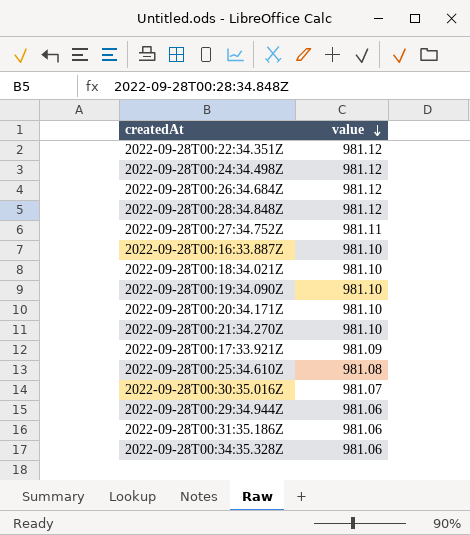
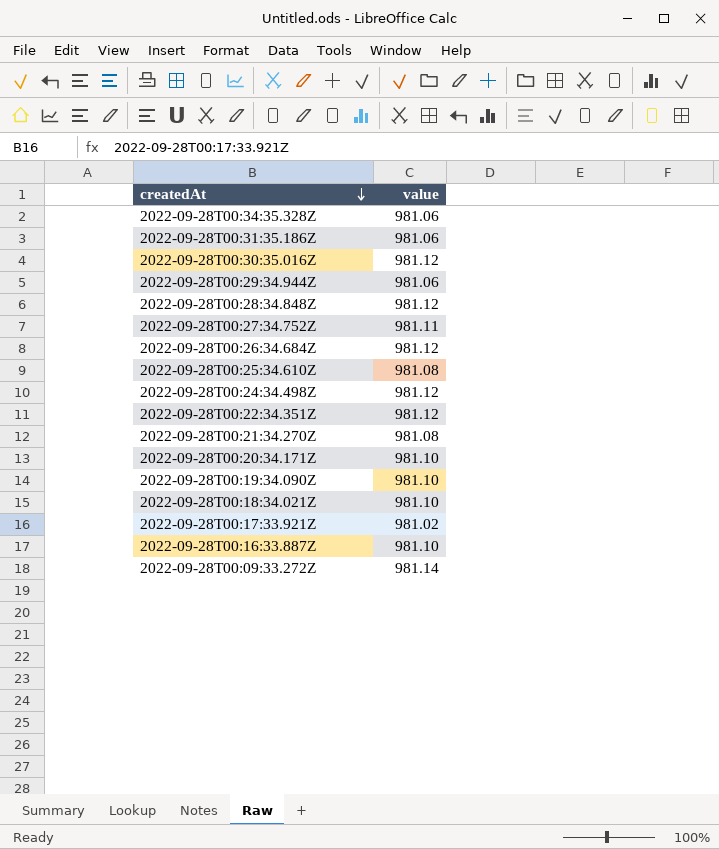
row order: value descending -> createdAt descending
2022-09-28T00:30:35.016Z | value: 981.07 -> 981.12
2022-09-28T00:21:34.270Z | value: 981.10 -> 981.08
2022-09-28T00:17:33.921Z | value: 981.09 -> 981.02
row 2022-09-28T00:09:33.272Z: none -> 981.14

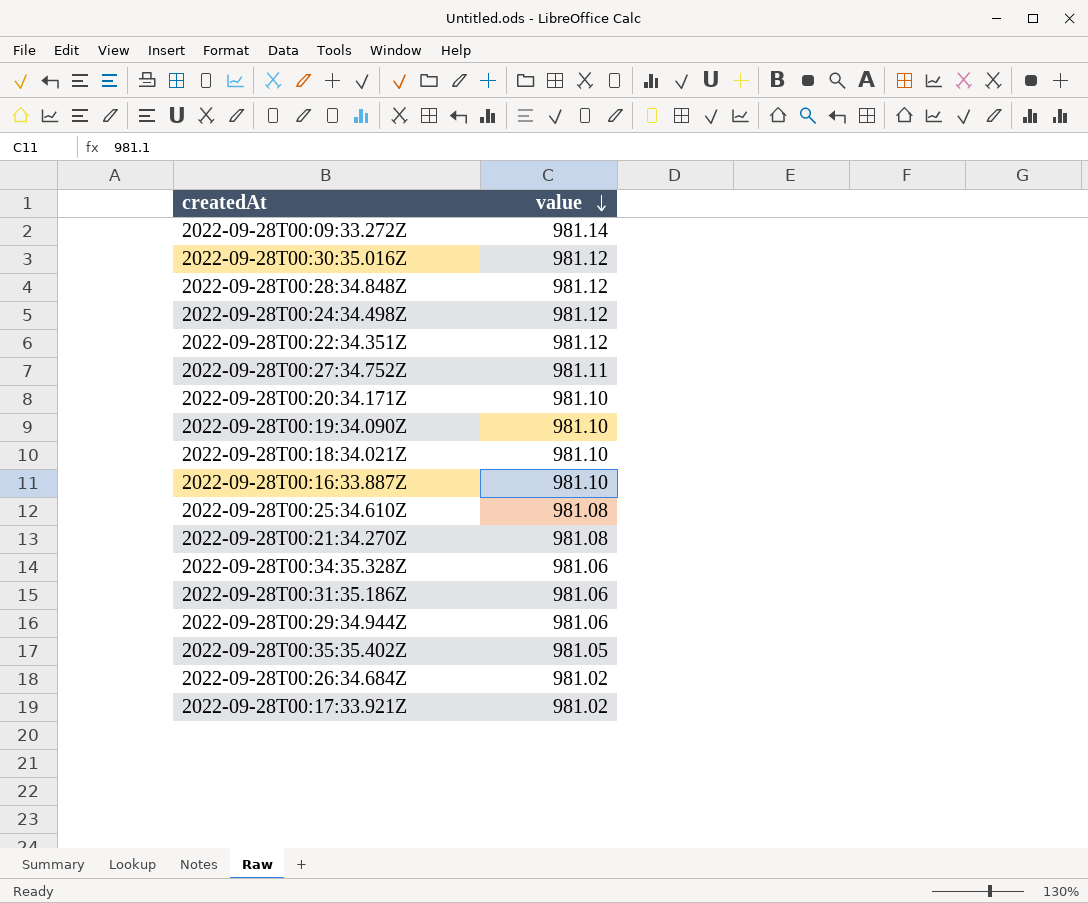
row order: createdAt descending -> value descending
row 2022-09-28T00:35:35.402Z: none -> 981.05
2022-09-28T00:26:34.684Z | value: 981.12 -> 981.02

